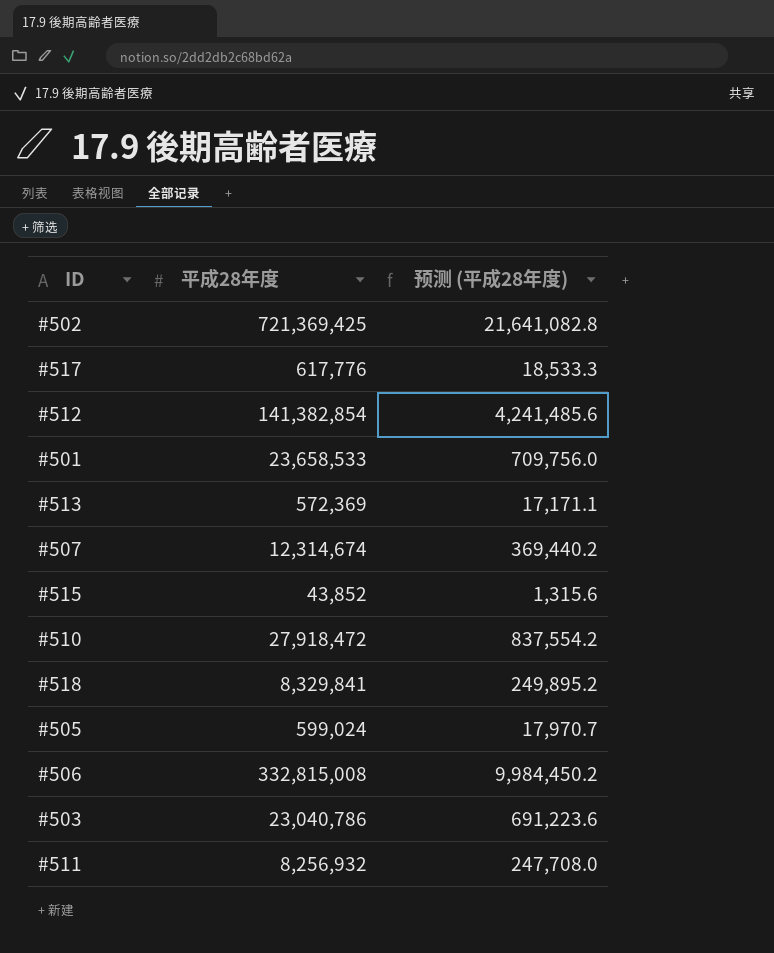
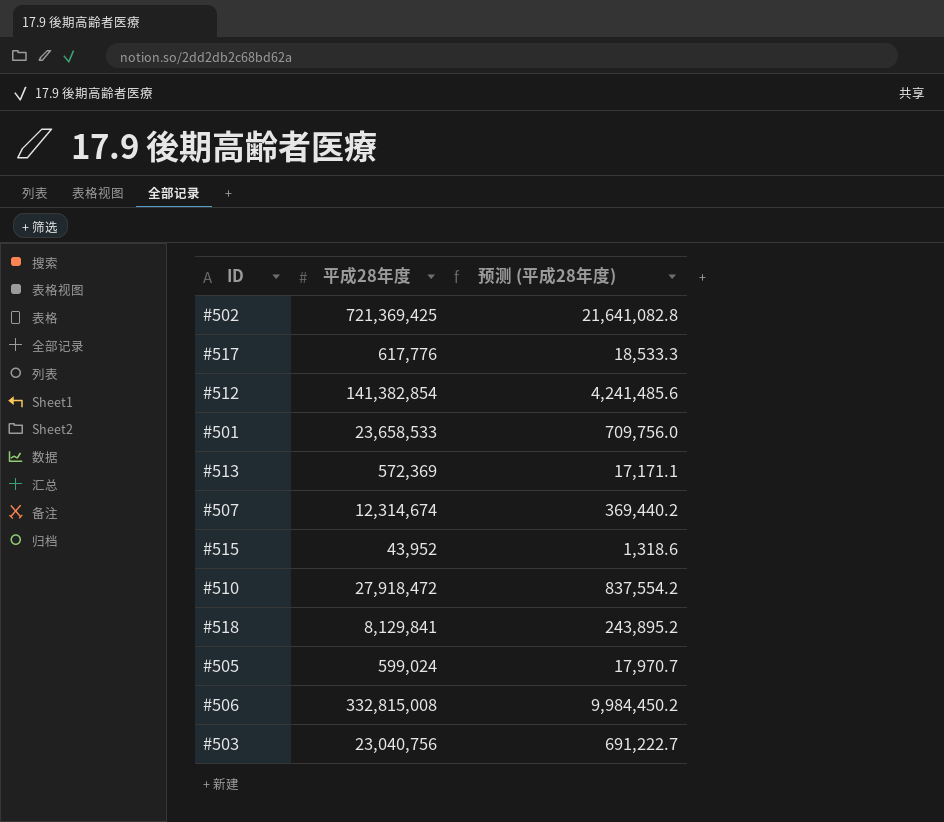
row #511: 8,256,932 | 247,708.0 -> none
#515 | 平成28年度: 43,852 -> 43,952
#515 | 预测 (平成28年度): 1,315.6 -> 1,318.6
#518 | 平成28年度: 8,329,841 -> 8,129,841
#518 | 预测 (平成28年度): 249,895.2 -> 243,895.2
#503 | 平成28年度: 23,040,786 -> 23,040,756
#503 | 预测 (平成28年度): 691,223.6 -> 691,222.7

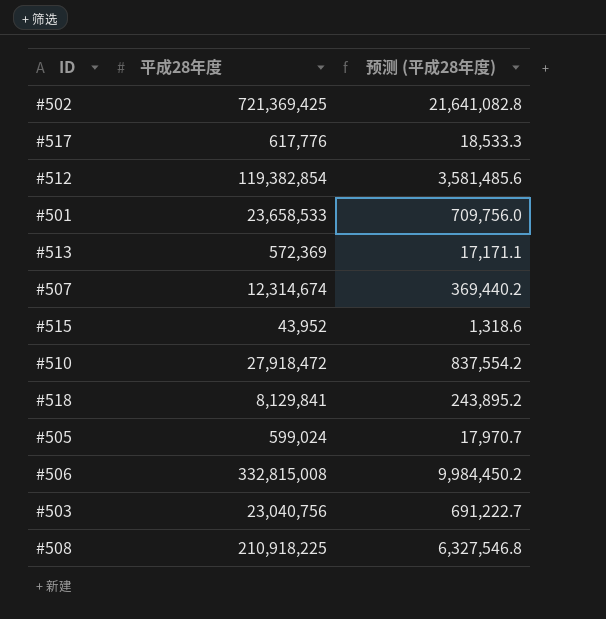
#512 | 平成28年度: 141,382,854 -> 119,382,854
#512 | 预测 (平成28年度): 4,241,485.6 -> 3,581,485.6
row #508: none -> 210,918,225 | 6,327,546.8

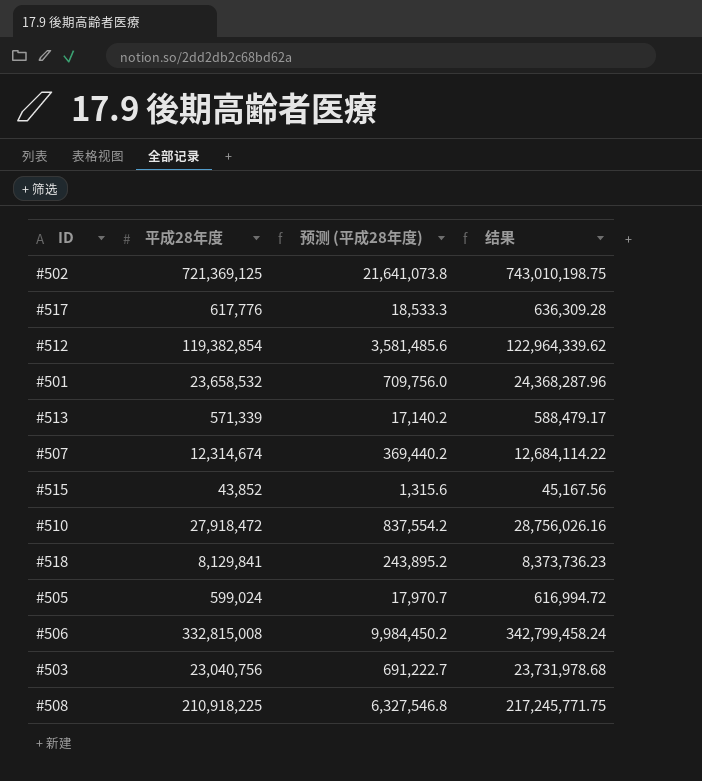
column 结果 | formula: none -> [平成28年度] * 1.03
#502 | 平成28年度: 721,369,425 -> 721,369,125
#502 | 预测 (平成28年度): 21,641,082.8 -> 21,641,073.8
#501 | 平成28年度: 23,658,533 -> 23,658,532
#513 | 平成28年度: 572,369 -> 571,339
#513 | 预测 (平成28年度): 17,171.1 -> 17,140.2
#515 | 平成28年度: 43,952 -> 43,852
#515 | 预测 (平成28年度): 1,318.6 -> 1,315.6

